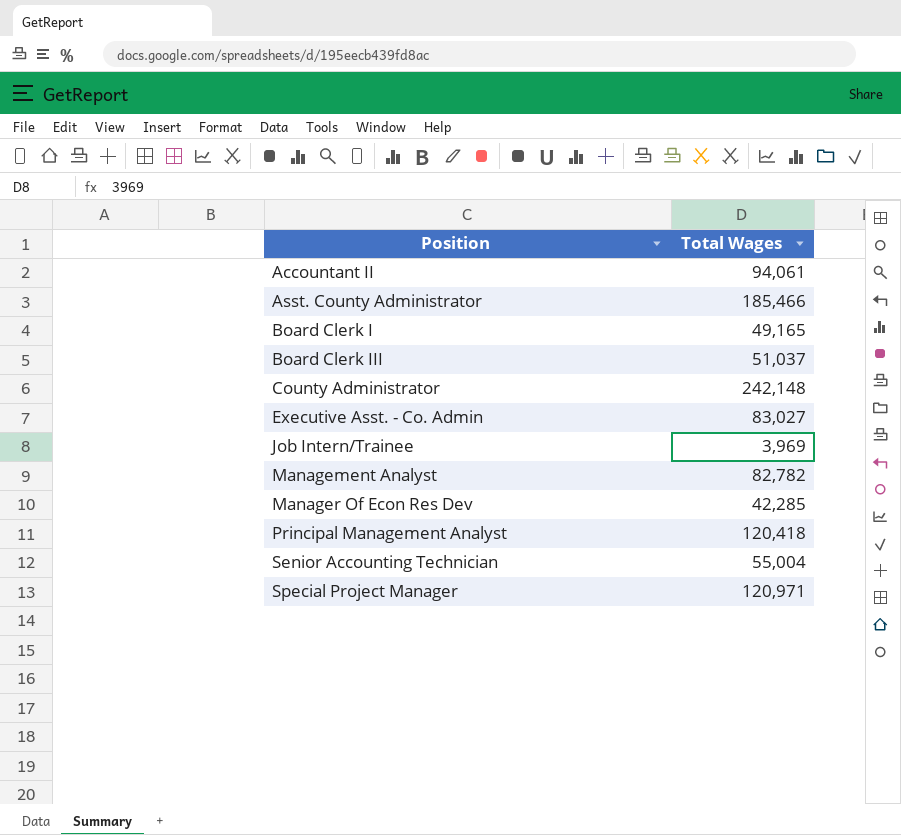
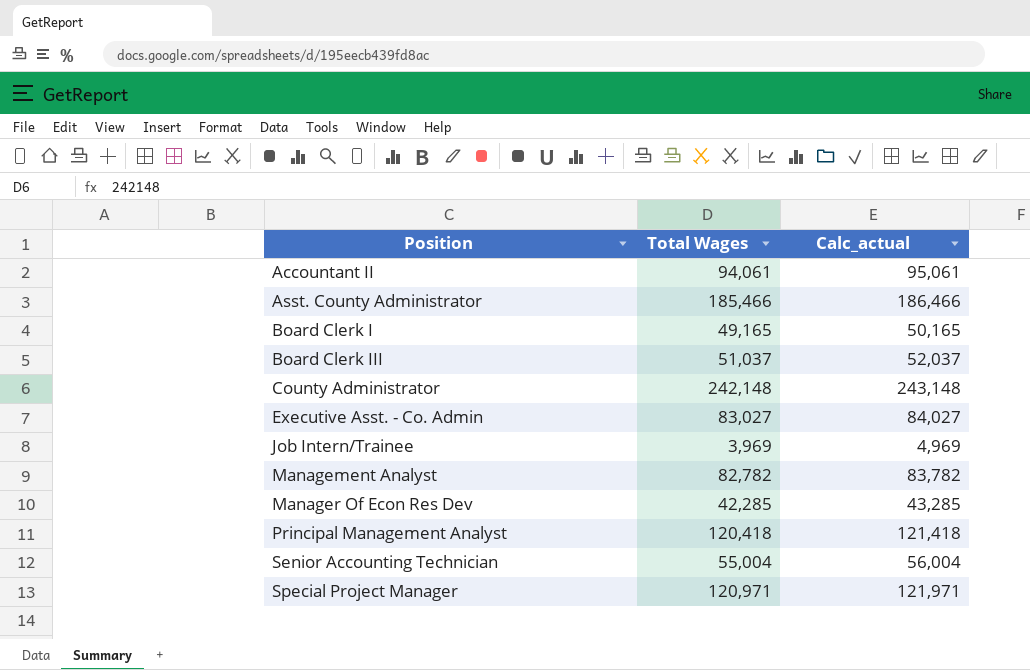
column Calc_actual | formula: none -> [Total Wages] + 1000

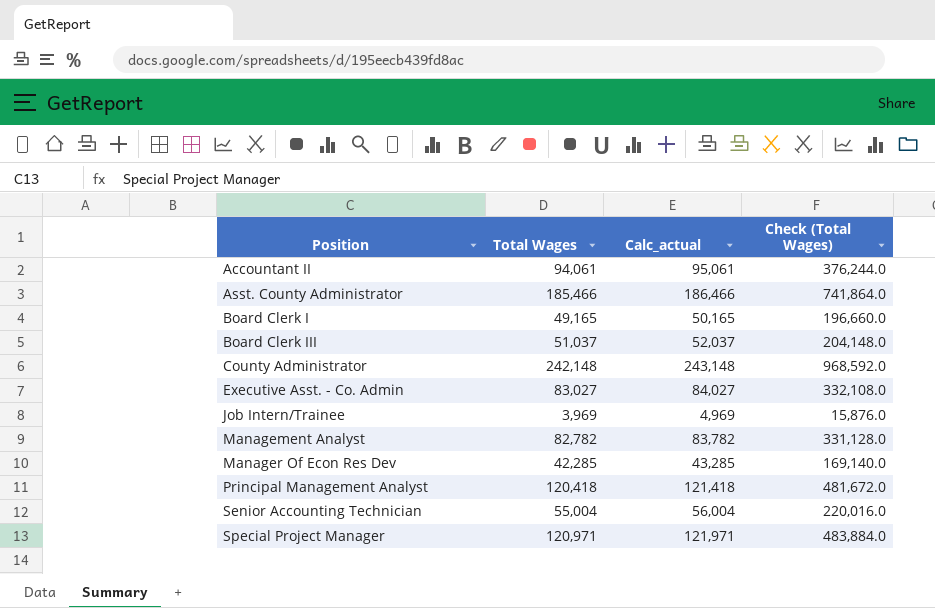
column Check (Total Wages) | formula: none -> [Total Wages] * 4

